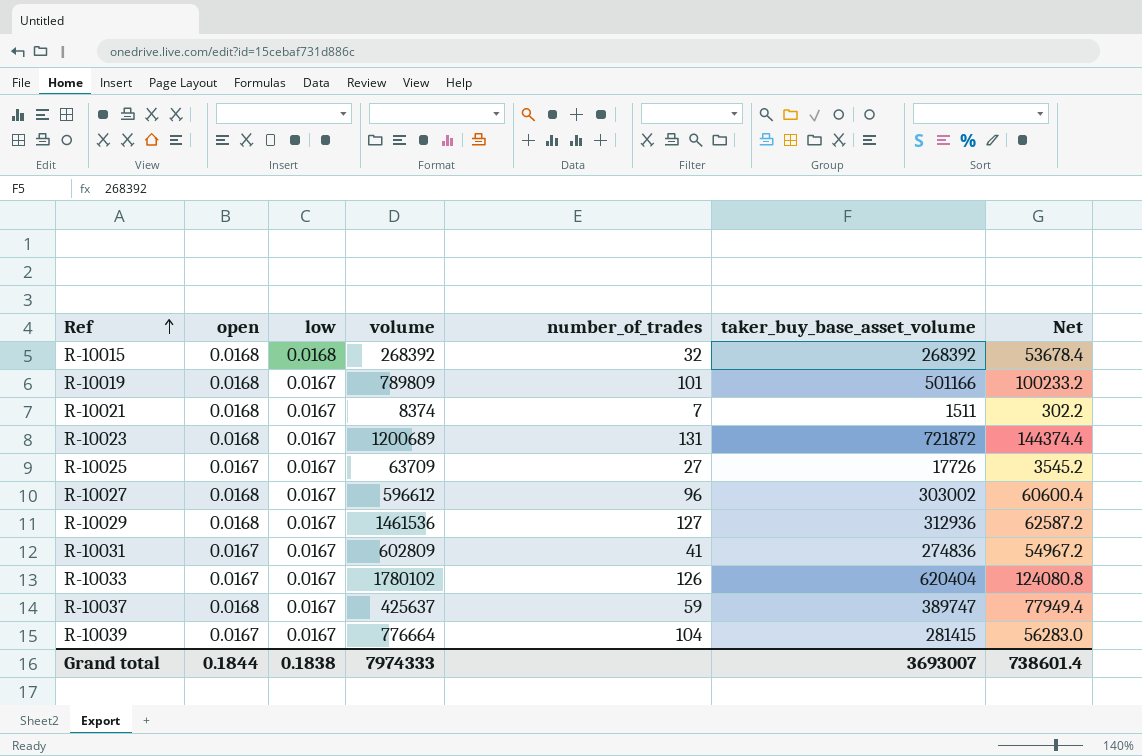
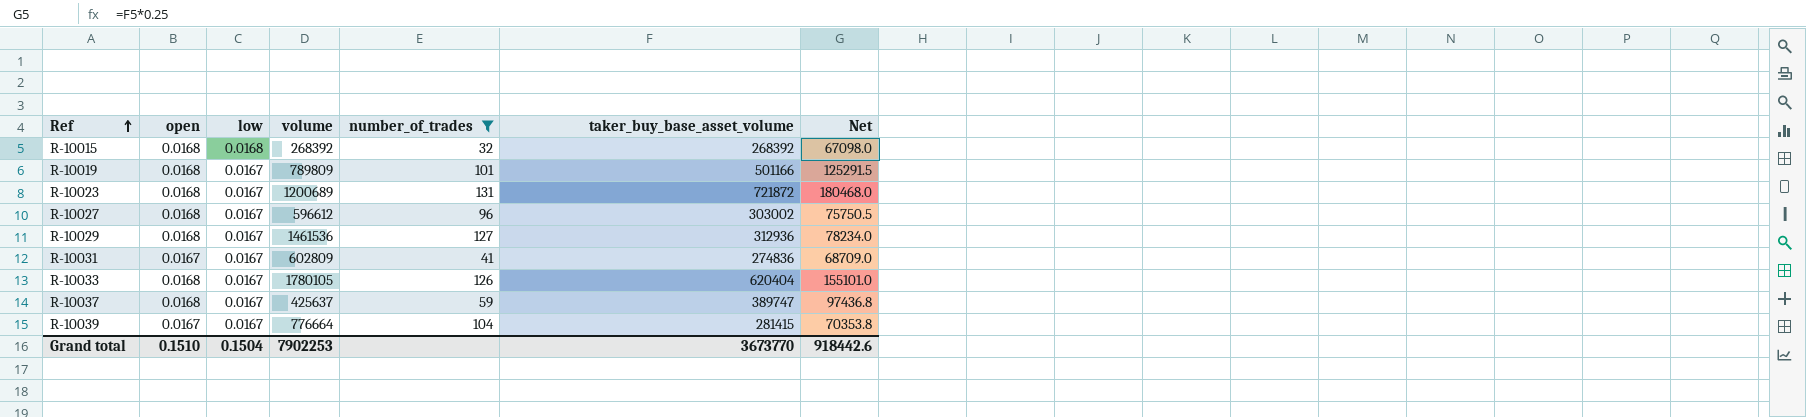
filter: none -> number_of_trades >= 32
column Net | formula: [taker_buy_base_asset_volume] * 0.2 -> [taker_buy_base_asset_volume] * 0.25
R-10033 | open: 0.0167 -> 0.0168
R-10033 | volume: 1780102 -> 1780105
Grand total | open: 0.1844 -> 0.1510
Grand total | low: 0.1838 -> 0.1504
Grand total | volume: 7974333 -> 7902253
Grand total | taker_buy_base_asset_volume: 3693007 -> 3673770
Grand total | Net: 738601.4 -> 918442.6

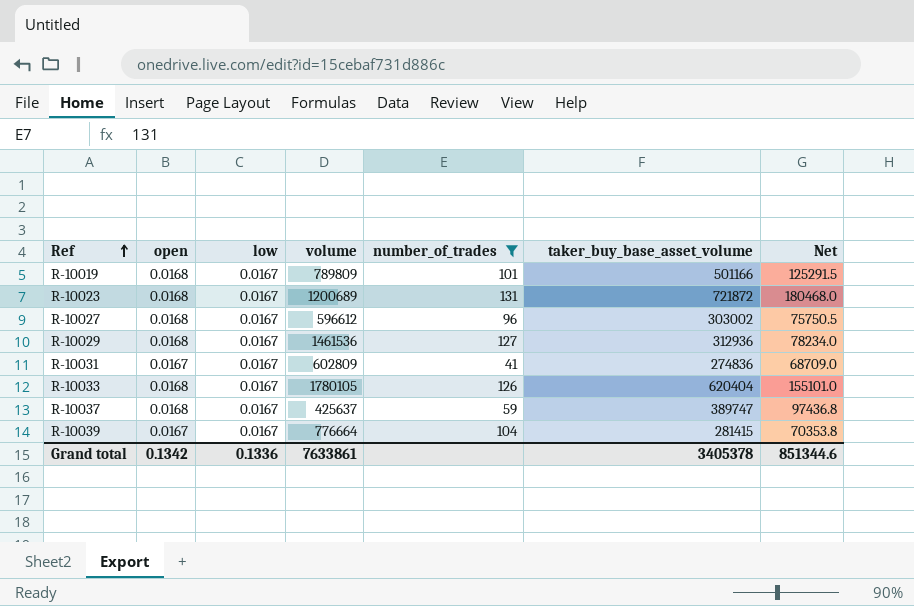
row R-10015: 0.0168 | 0.0168 | 268392 | 32 | 268392 | 67098.0 -> none
Grand total | open: 0.1510 -> 0.1342
Grand total | low: 0.1504 -> 0.1336
Grand total | volume: 7902253 -> 7633861
Grand total | taker_buy_base_asset_volume: 3673770 -> 3405378
Grand total | Net: 918442.6 -> 851344.6

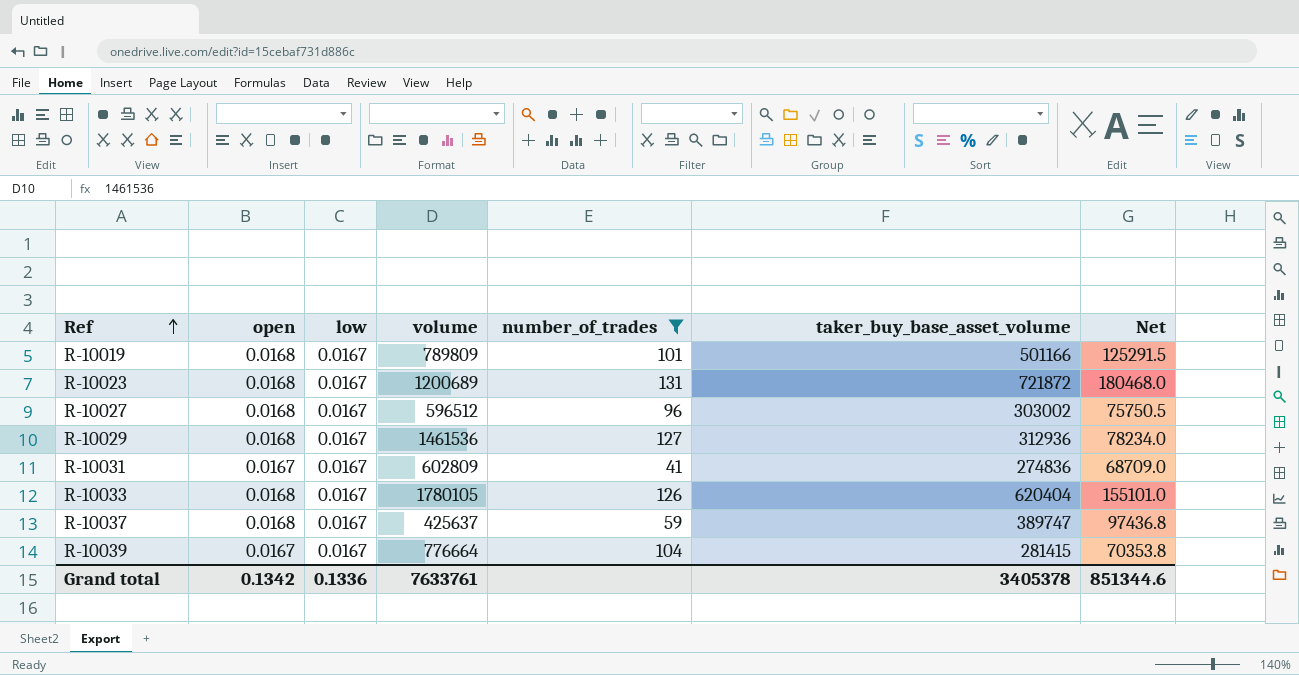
R-10027 | volume: 596612 -> 596512
Grand total | volume: 7633861 -> 7633761

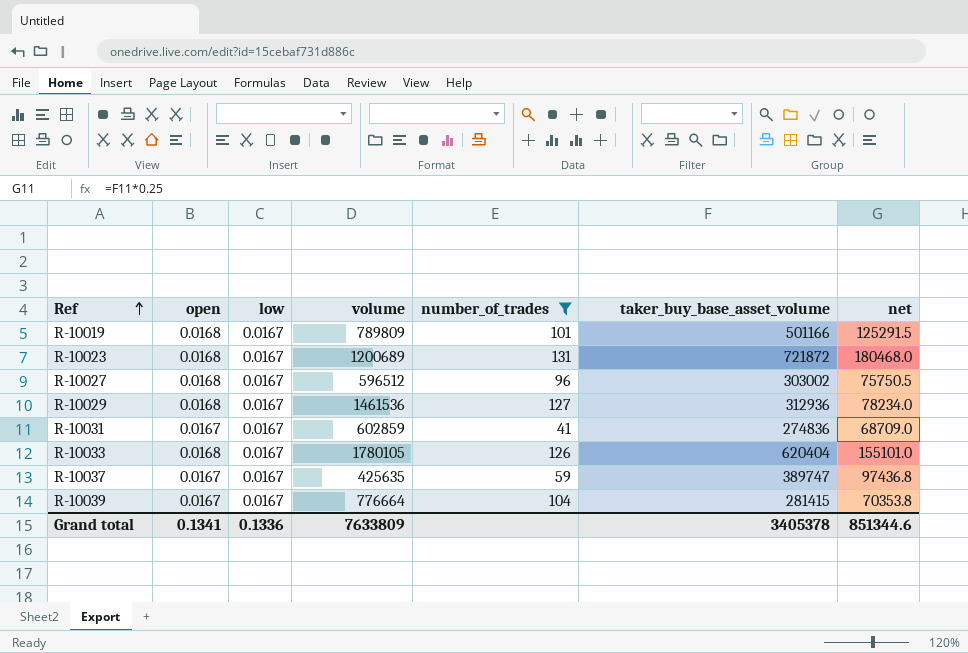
column name: Net -> net
R-10031 | volume: 602809 -> 602859
R-10037 | open: 0.0168 -> 0.0167
R-10037 | volume: 425637 -> 425635
Grand total | open: 0.1342 -> 0.1341
Grand total | volume: 7633761 -> 7633809

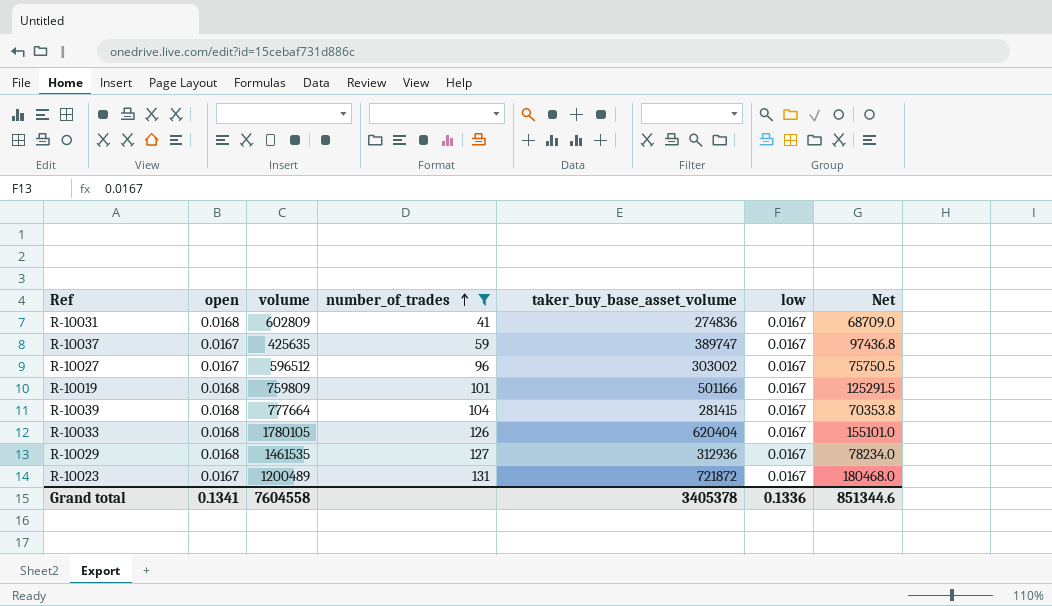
row order: Ref ascending -> number_of_trades ascending
column low | position: 3 -> 6
column name: net -> Net
R-10031 | open: 0.0167 -> 0.0168
R-10031 | volume: 602859 -> 602809
R-10027 | open: 0.0168 -> 0.0167
R-10019 | volume: 789809 -> 759809
R-10039 | open: 0.0167 -> 0.0168
R-10039 | volume: 776664 -> 777664
R-10029 | volume: 1461536 -> 1461535
R-10023 | open: 0.0168 -> 0.0167
R-10023 | volume: 1200689 -> 1200489
Grand total | volume: 7633809 -> 7604558

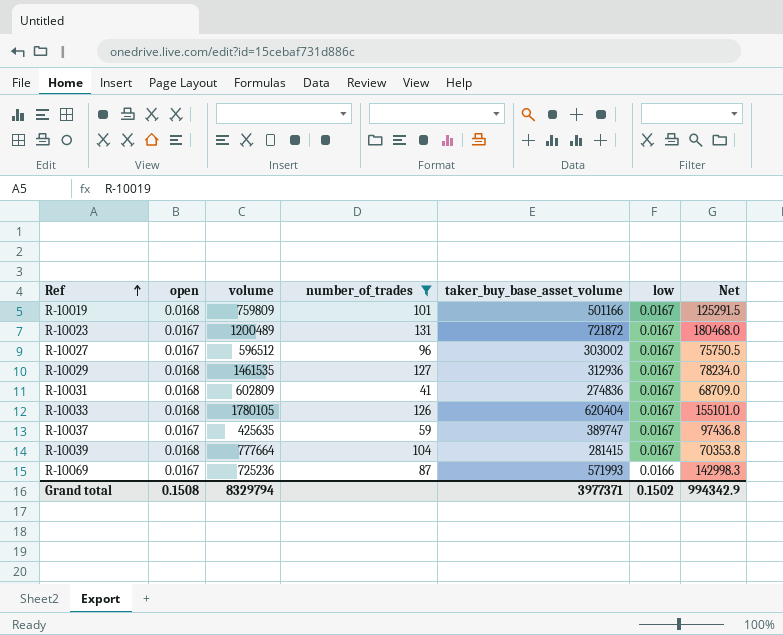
row order: number_of_trades ascending -> Ref ascending
row R-10069: none -> 0.0167 | 725236 | 87 | 571993 | 0.0166 | 142998.3
Grand total | open: 0.1341 -> 0.1508
Grand total | volume: 7604558 -> 8329794
Grand total | taker_buy_base_asset_volume: 3405378 -> 3977371
Grand total | low: 0.1336 -> 0.1502
Grand total | Net: 851344.6 -> 994342.9

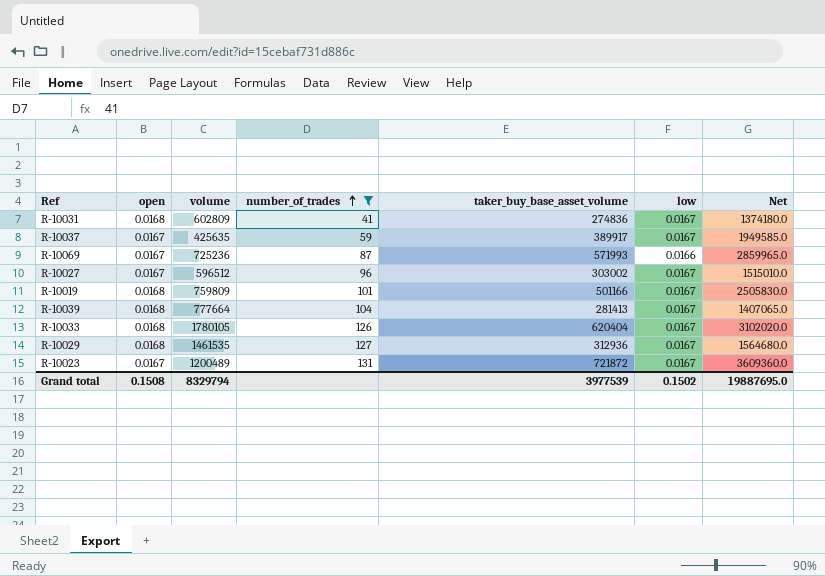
row order: Ref ascending -> number_of_trades ascending
column Net | formula: [taker_buy_base_asset_volume] * 0.25 -> [taker_buy_base_asset_volume] * 5
R-10037 | taker_buy_base_asset_volume: 389747 -> 389917
R-10039 | taker_buy_base_asset_volume: 281415 -> 281413
Grand total | taker_buy_base_asset_volume: 3977371 -> 3977539
Grand total | Net: 994342.9 -> 19887695.0

